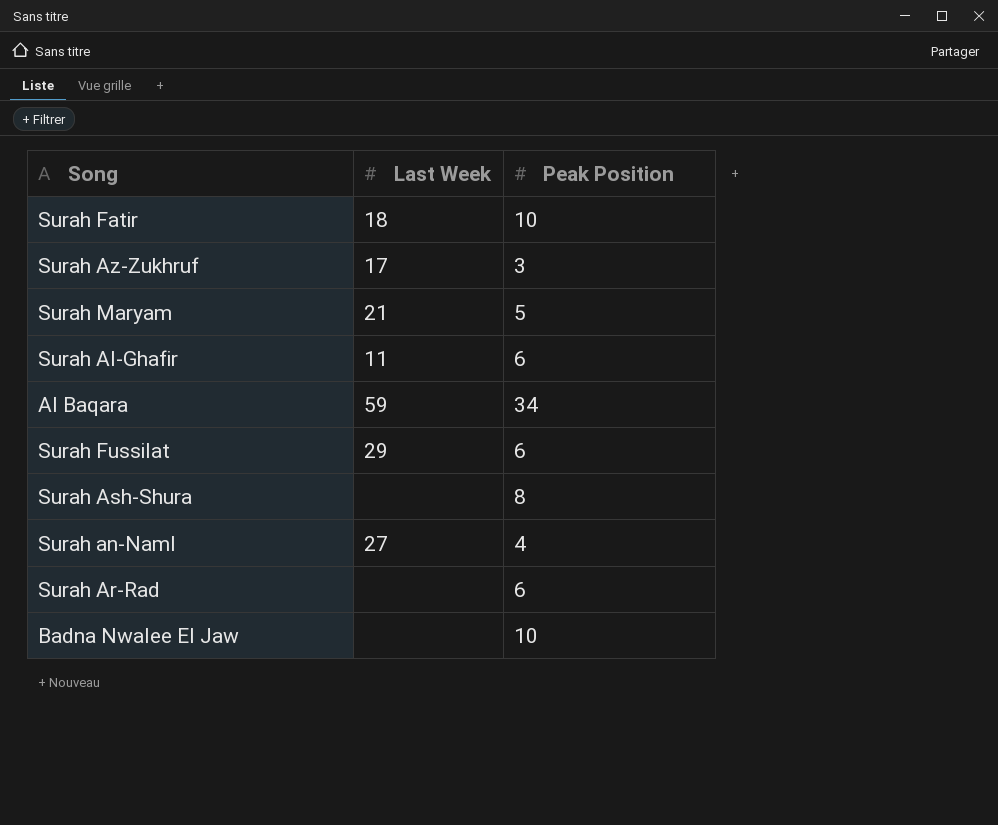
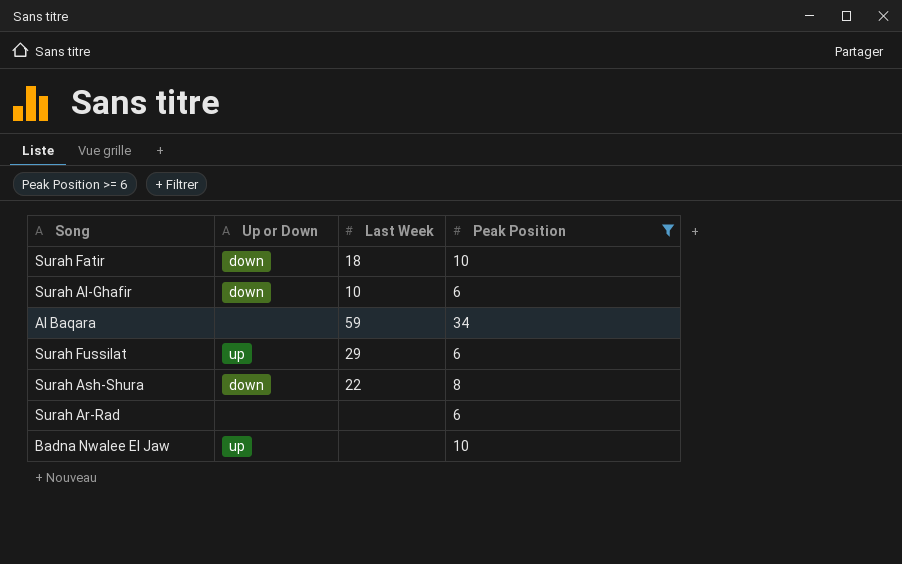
filter: none -> Peak Position >= 6
column Up or Down | position: none -> 2
Surah Al-Ghafir | Last Week: 11 -> 10
Surah Ash-Shura | Last Week: none -> 22

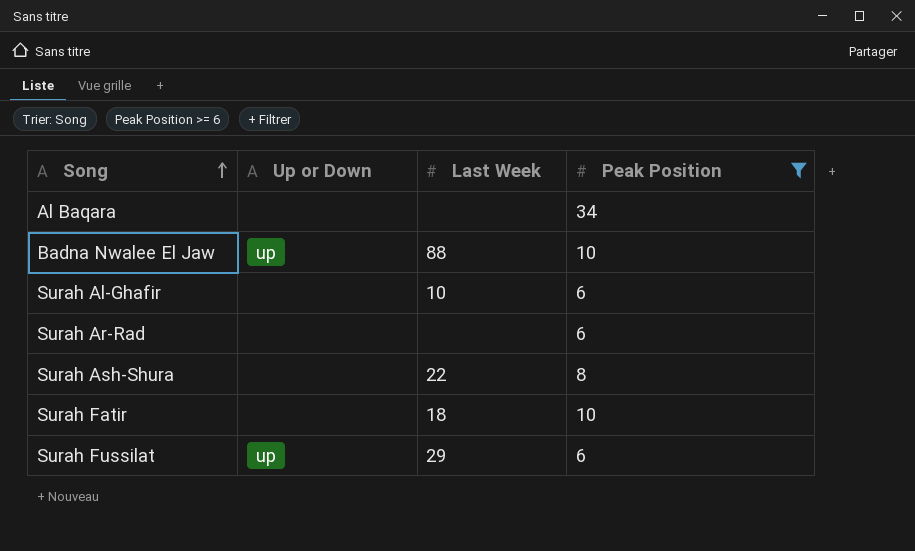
row order: none -> Song ascending
Al Baqara | Last Week: 59 -> none
Badna Nwalee El Jaw | Last Week: none -> 88
Surah Al-Ghafir | Up or Down: down -> none
Surah Ash-Shura | Up or Down: down -> none
Surah Fatir | Up or Down: down -> none

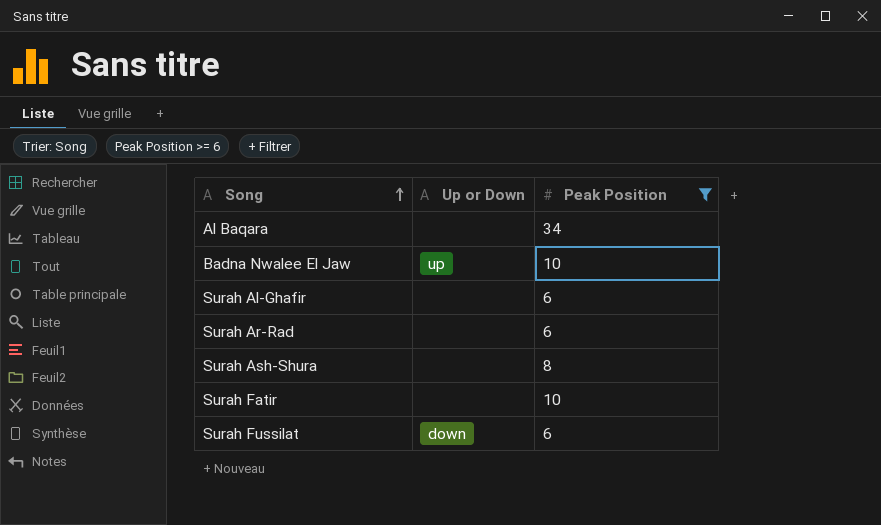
column Last Week | position: 3 -> none
Surah Fussilat | Up or Down: up -> down

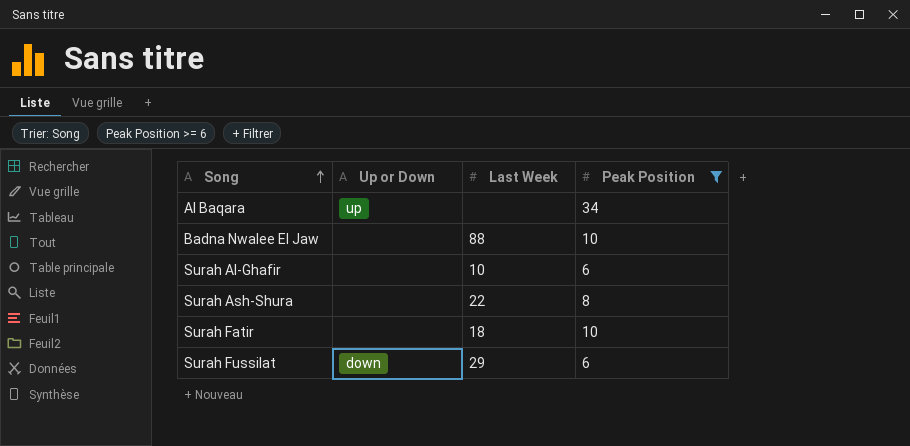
column Last Week | position: none -> 3
row Surah Ar-Rad: none | 6 -> none
Al Baqara | Up or Down: none -> up
Badna Nwalee El Jaw | Up or Down: up -> none

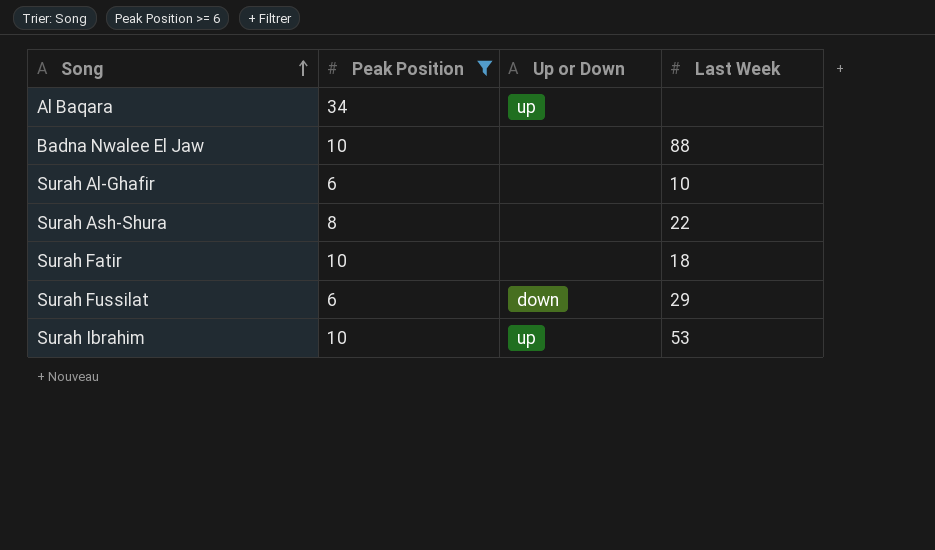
column Peak Position | position: 4 -> 2
row Surah Ibrahim: none -> 10 | up | 53

